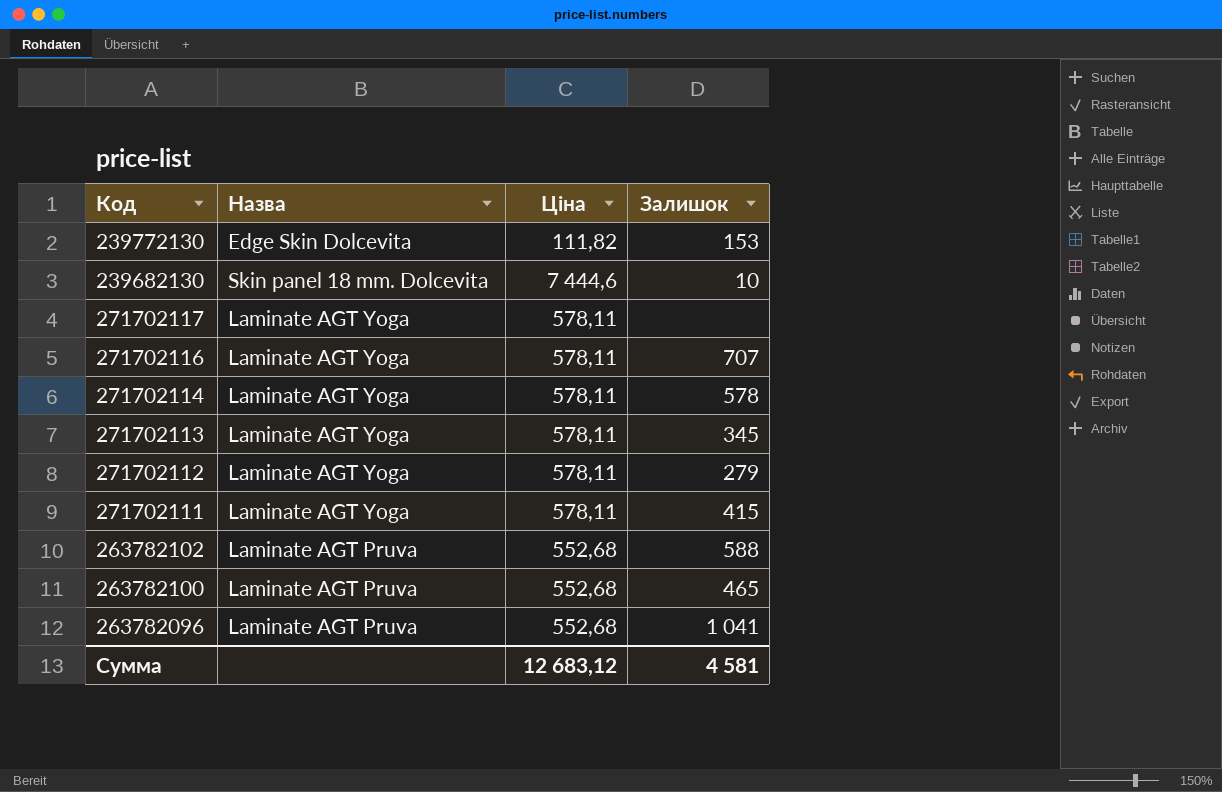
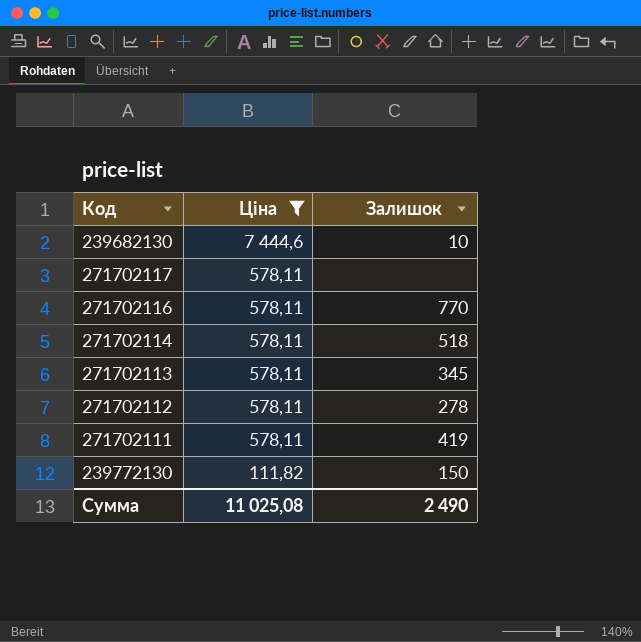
filter: none -> Ціна != 552,68
row order: none -> Ціна descending
column Назва | position: 2 -> none
271702116 | Залишок: 707 -> 770
271702114 | Залишок: 578 -> 518
271702112 | Залишок: 279 -> 278
271702111 | Залишок: 415 -> 419
239772130 | Залишок: 153 -> 150
Сумма | Ціна: 12 683,12 -> 11 025,08
Сумма | Залишок: 4 581 -> 2 490

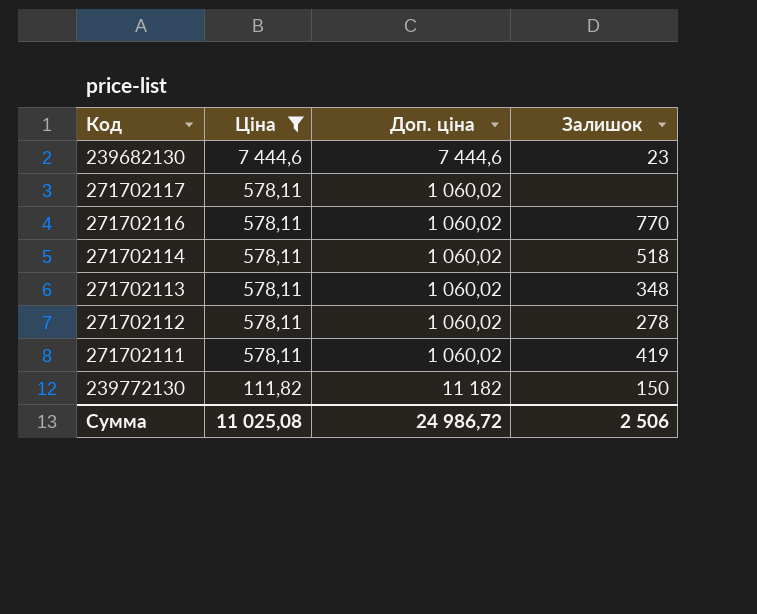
column Доп. ціна | position: none -> 3
239682130 | Залишок: 10 -> 23
271702113 | Залишок: 345 -> 348
Сумма | Залишок: 2 490 -> 2 506

